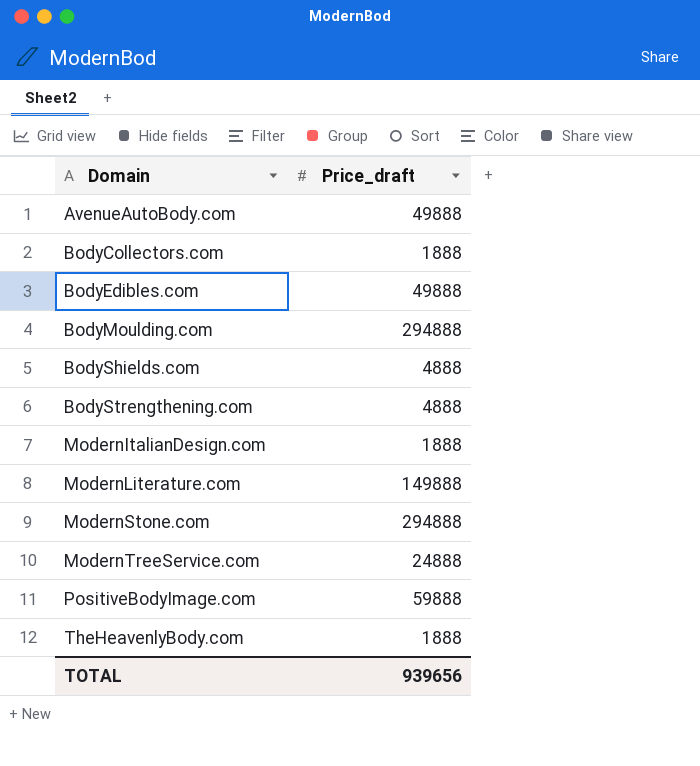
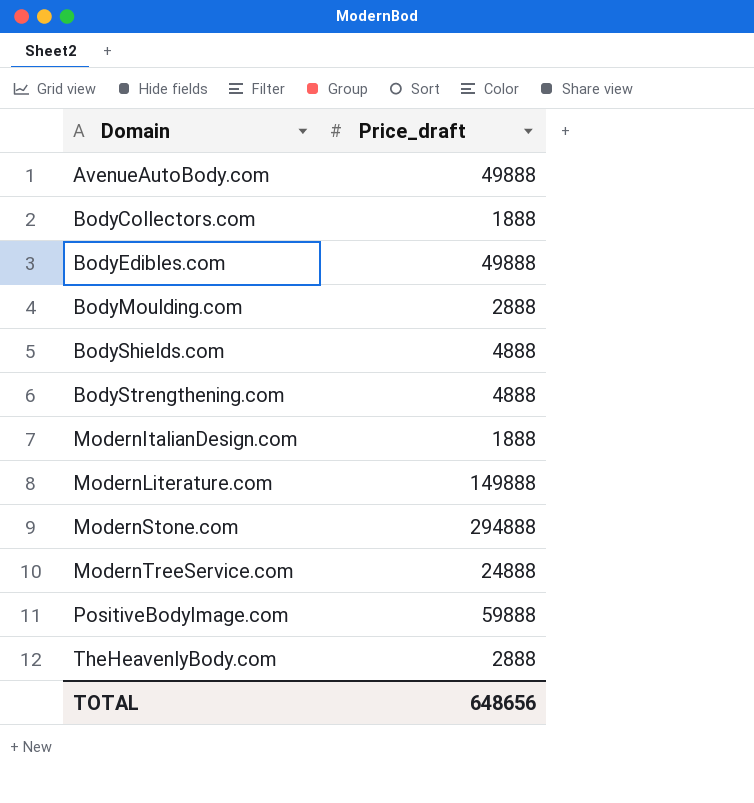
BodyMoulding.com | Price_draft: 294888 -> 2888
TheHeavenlyBody.com | Price_draft: 1888 -> 2888
TOTAL | Price_draft: 939656 -> 648656

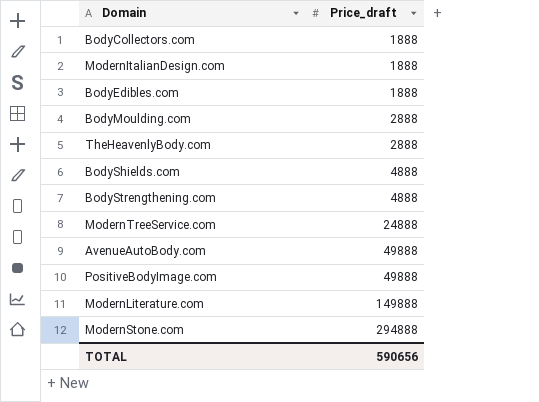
row order: Domain ascending -> Price_draft ascending
BodyEdibles.com | Price_draft: 49888 -> 1888
PositiveBodyImage.com | Price_draft: 59888 -> 49888
TOTAL | Price_draft: 648656 -> 590656

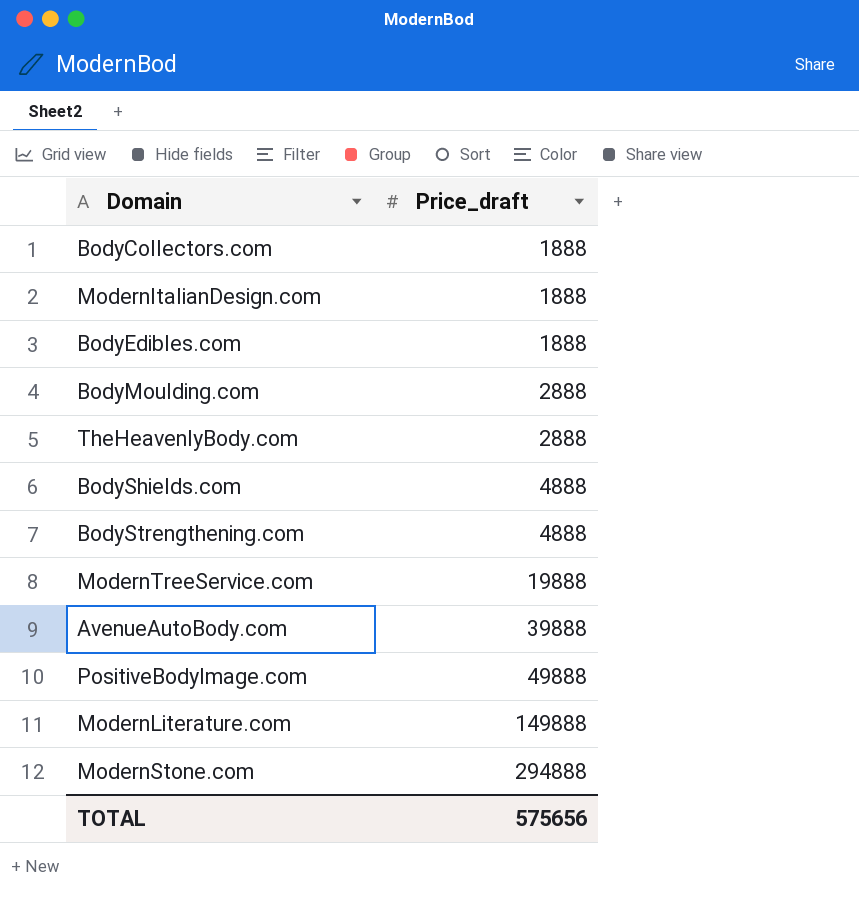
ModernTreeService.com | Price_draft: 24888 -> 19888
AvenueAutoBody.com | Price_draft: 49888 -> 39888
TOTAL | Price_draft: 590656 -> 575656

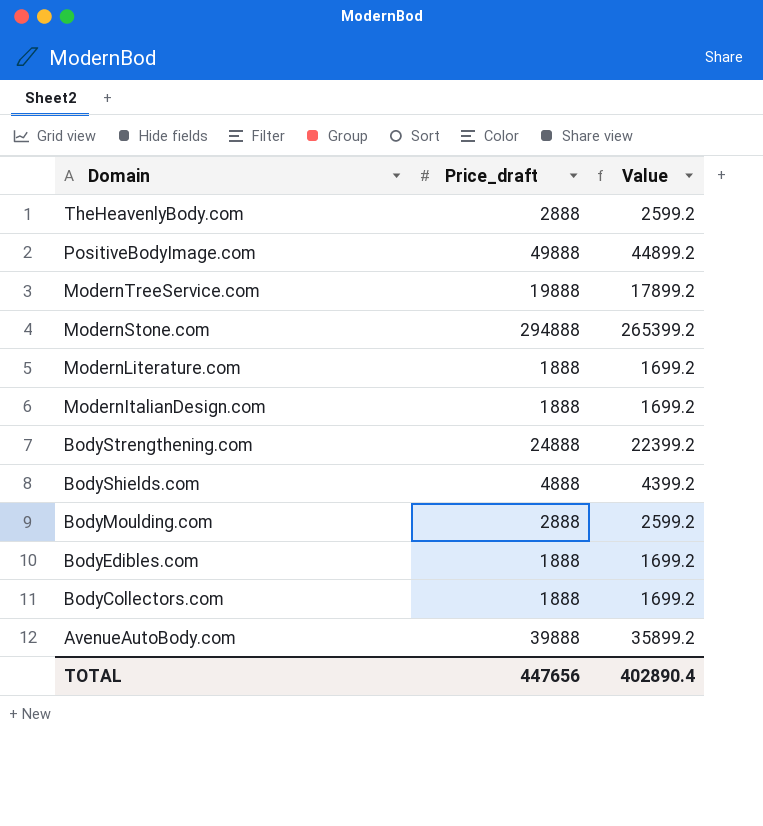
row order: Price_draft ascending -> Domain descending
column Value | formula: none -> [Price_draft] * 0.9
ModernLiterature.com | Price_draft: 149888 -> 1888
BodyStrengthening.com | Price_draft: 4888 -> 24888
TOTAL | Price_draft: 575656 -> 447656

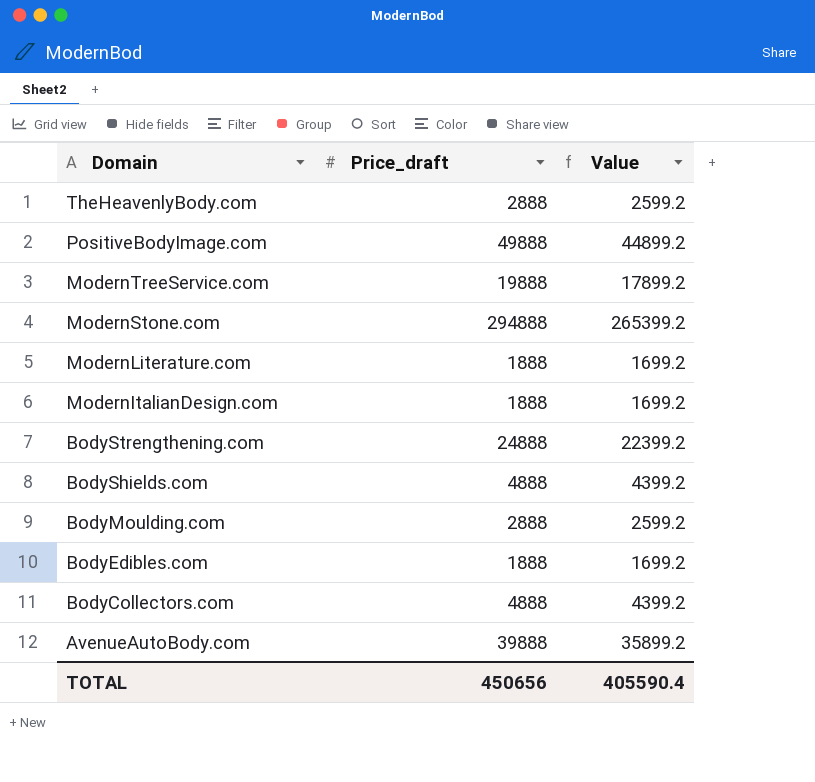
BodyCollectors.com | Price_draft: 1888 -> 4888
BodyCollectors.com | Value: 1699.2 -> 4399.2
TOTAL | Price_draft: 447656 -> 450656
TOTAL | Value: 402890.4 -> 405590.4

